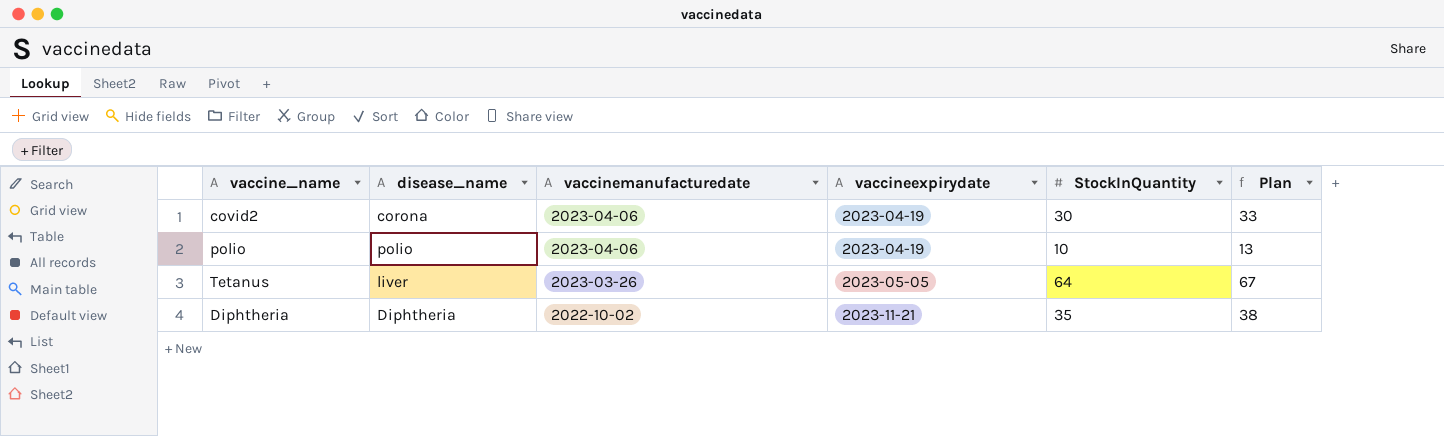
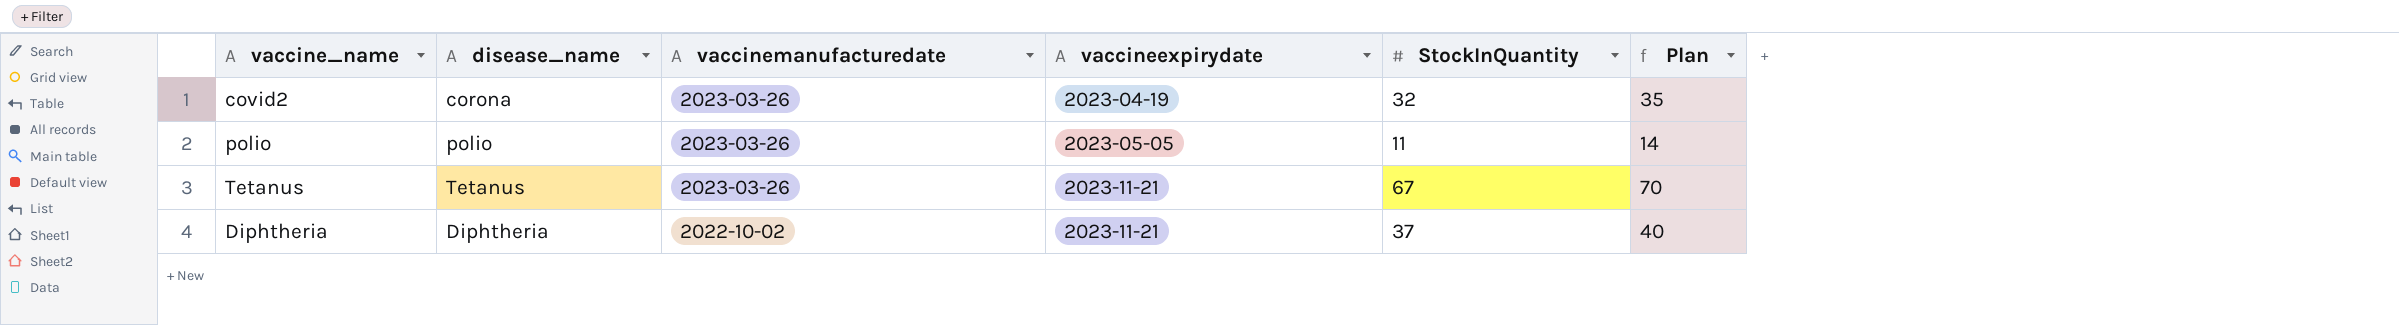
covid2 | vaccinemanufacturedate: 2023-04-06 -> 2023-03-26
covid2 | StockInQuantity: 30 -> 32
covid2 | Plan: 33 -> 35
polio | vaccinemanufacturedate: 2023-04-06 -> 2023-03-26
polio | vaccineexpirydate: 2023-04-19 -> 2023-05-05
polio | StockInQuantity: 10 -> 11
polio | Plan: 13 -> 14
Tetanus | disease_name: liver -> Tetanus
Tetanus | vaccineexpirydate: 2023-05-05 -> 2023-11-21
Tetanus | StockInQuantity: 64 -> 67
Tetanus | Plan: 67 -> 70
Diphtheria | StockInQuantity: 35 -> 37
Diphtheria | Plan: 38 -> 40

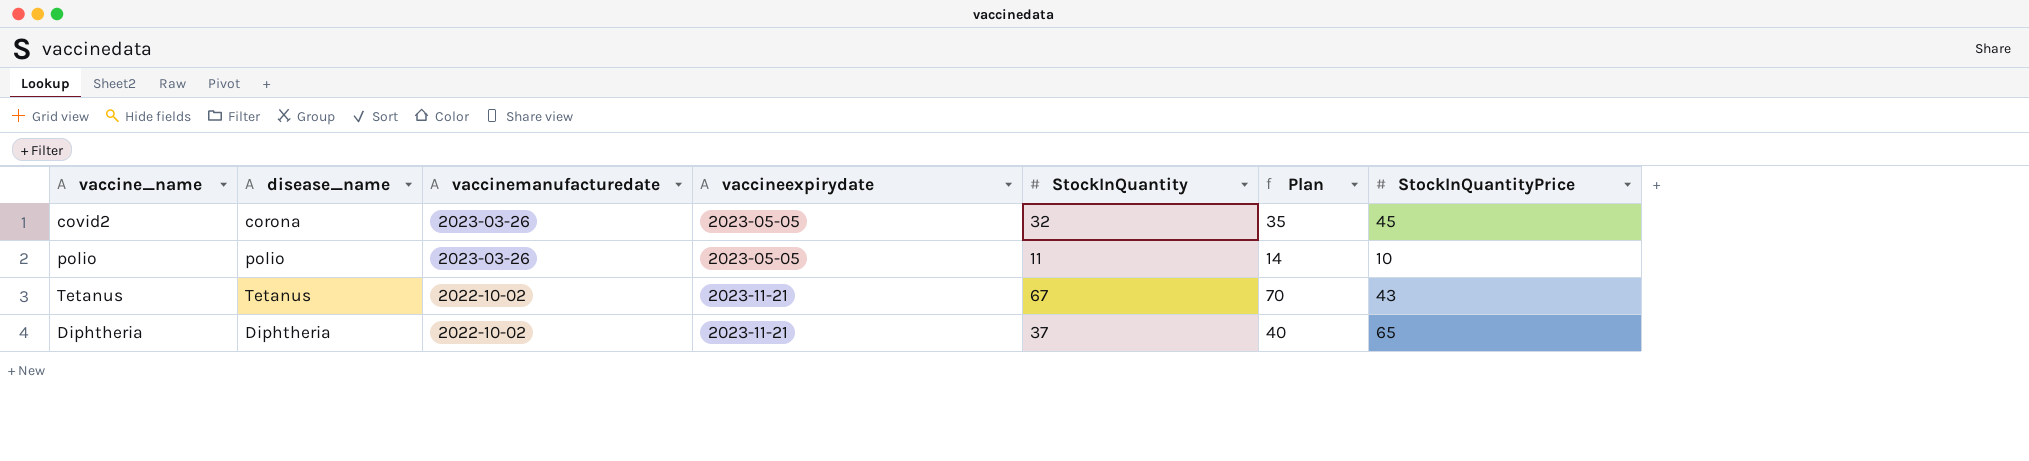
column StockInQuantityPrice | position: none -> 7
covid2 | vaccineexpirydate: 2023-04-19 -> 2023-05-05
Tetanus | vaccinemanufacturedate: 2023-03-26 -> 2022-10-02

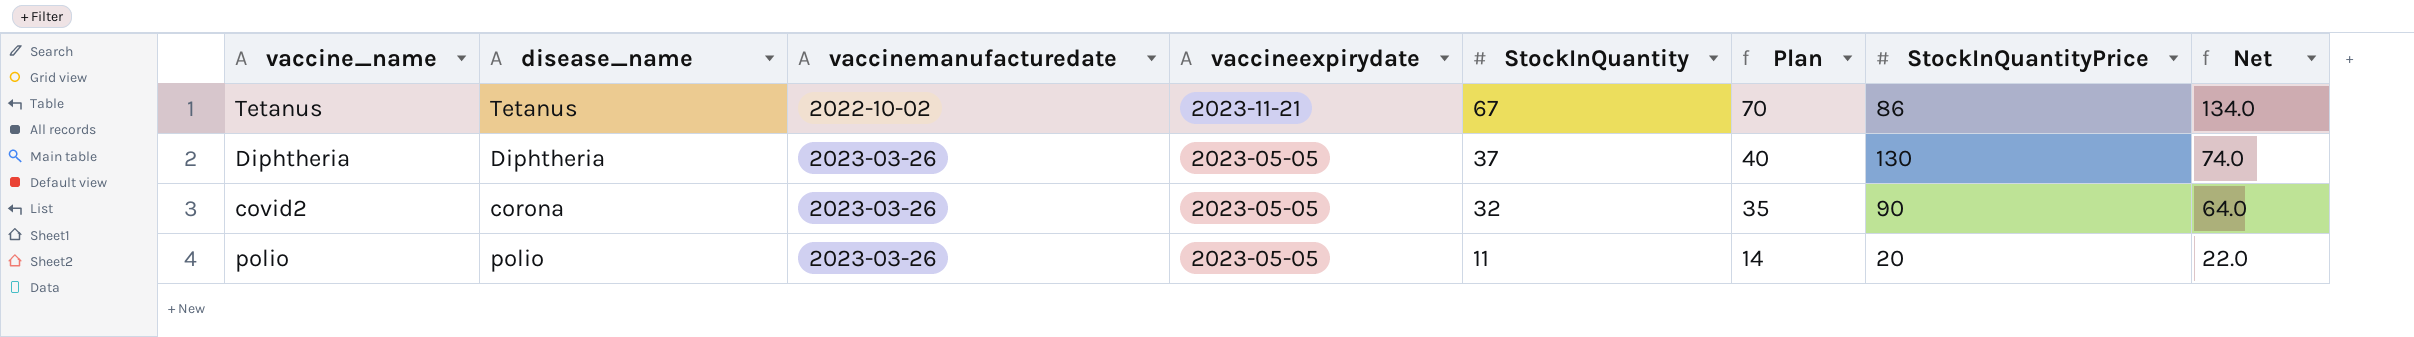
row order: vaccinemanufacturedate descending -> vaccinemanufacturedate ascending
column Net | formula: none -> [StockInQuantity] * 2
Tetanus | StockInQuantityPrice: 43 -> 86
Diphtheria | vaccinemanufacturedate: 2022-10-02 -> 2023-03-26
Diphtheria | vaccineexpirydate: 2023-11-21 -> 2023-05-05
Diphtheria | StockInQuantityPrice: 65 -> 130
covid2 | StockInQuantityPrice: 45 -> 90
polio | StockInQuantityPrice: 10 -> 20

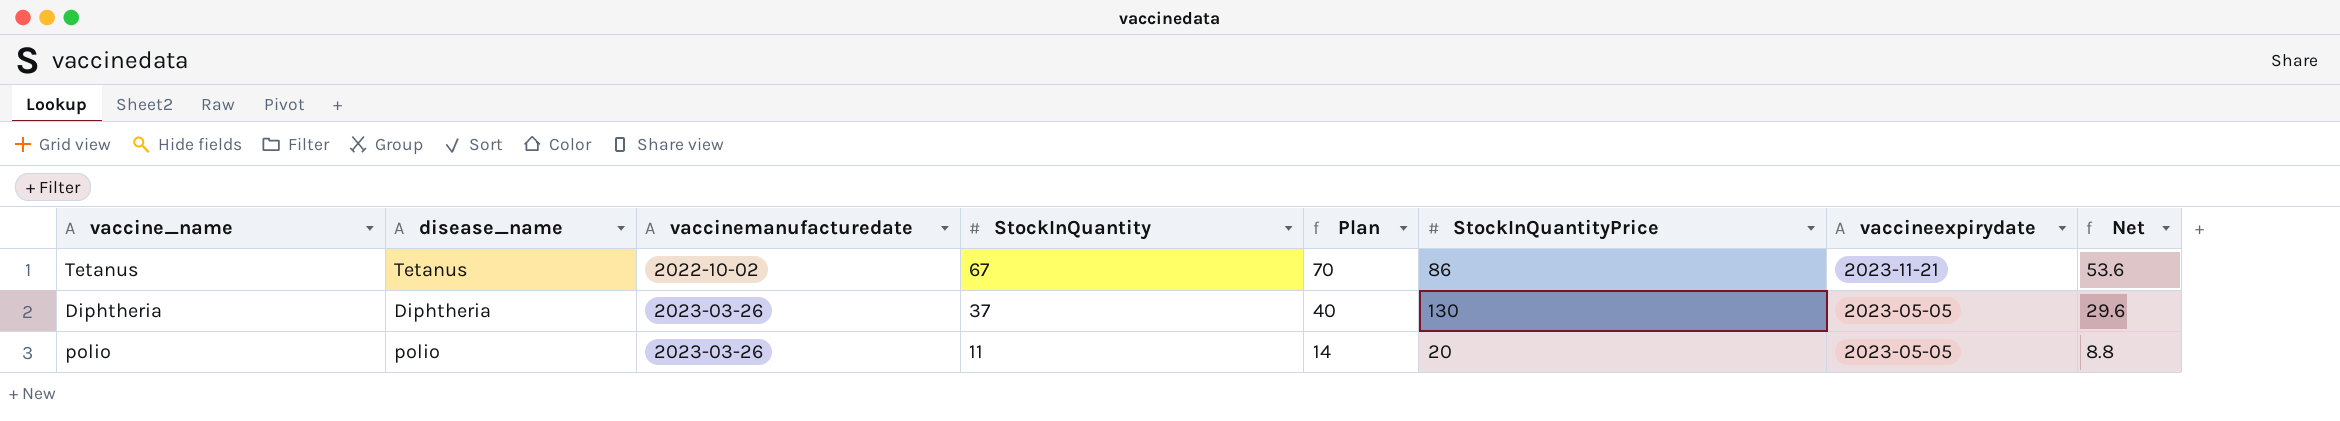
column vaccineexpirydate | position: 4 -> 7
column Net | formula: [StockInQuantity] * 2 -> [StockInQuantity] * 0.8
row covid2: corona | 2023-03-26 | 2023-05-05 | 32 | 35 | 90 | 64.0 -> none

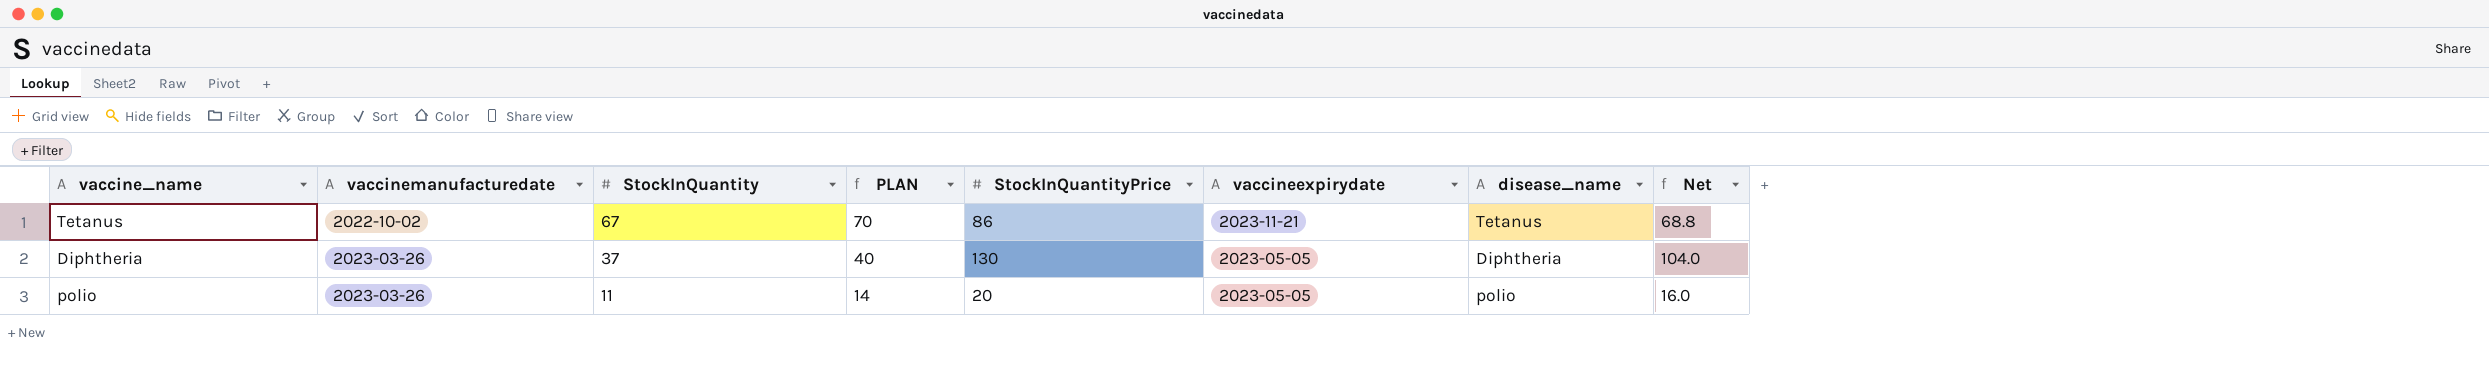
column name: Plan -> PLAN
column disease_name | position: 2 -> 7
column Net | formula: [StockInQuantity] * 0.8 -> [StockInQuantityPrice] * 0.8

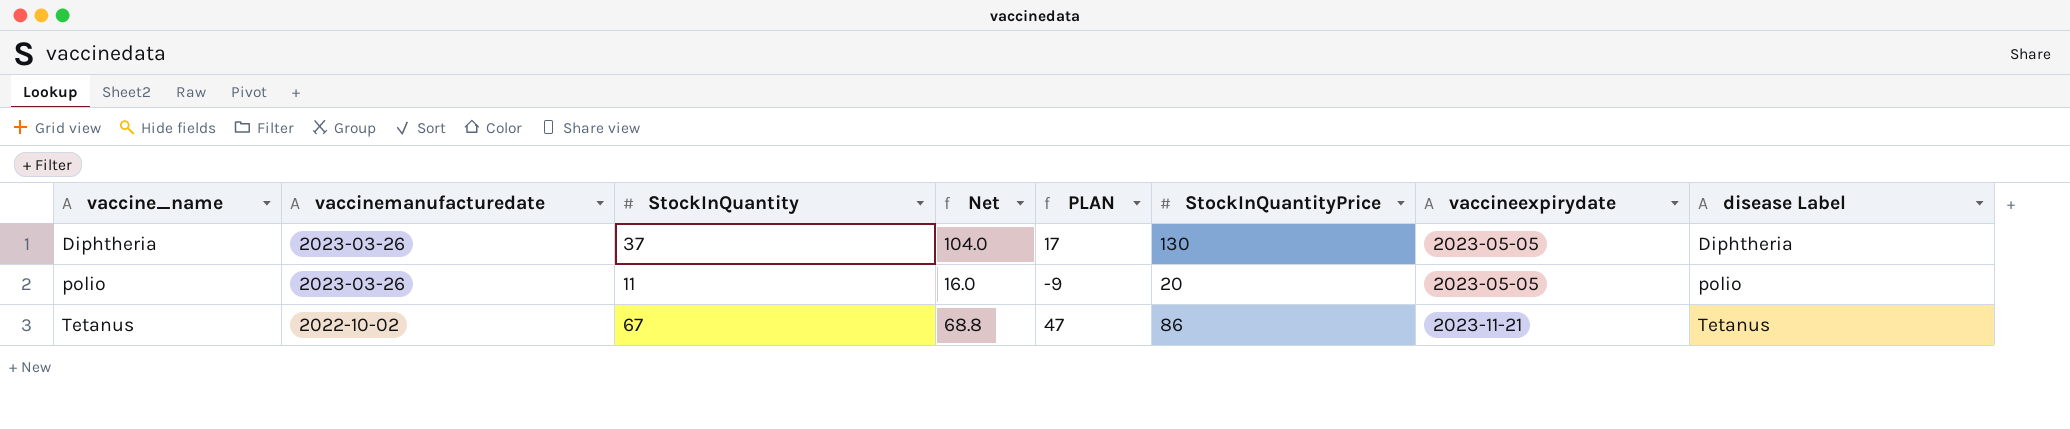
row order: vaccinemanufacturedate ascending -> vaccine_name ascending
column Net | position: 8 -> 4
column PLAN | formula: [StockInQuantity] + 3 -> [StockInQuantity] - 20
column name: disease_name -> disease Label

